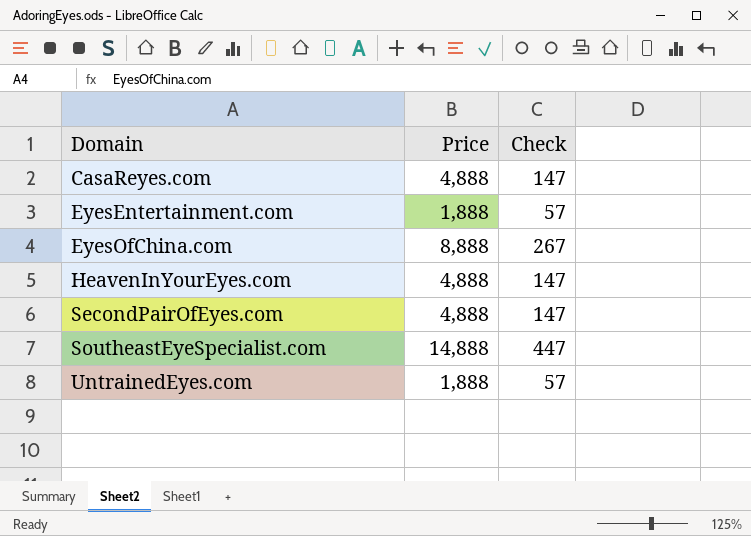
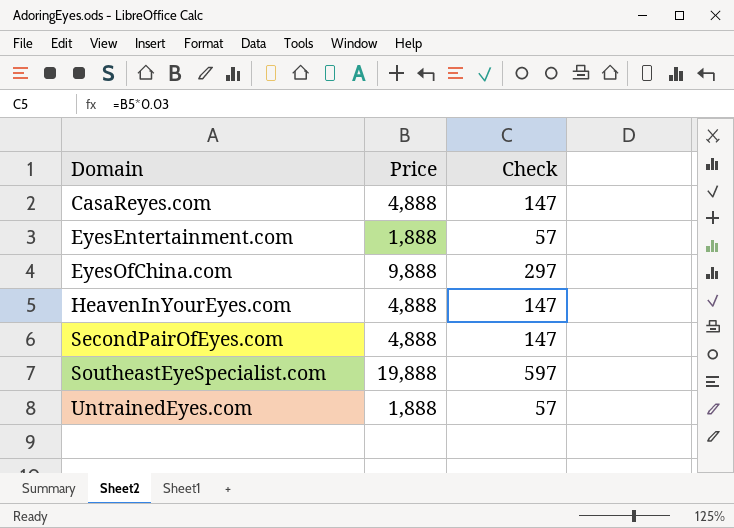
EyesOfChina.com | Price: 8,888 -> 9,888
EyesOfChina.com | Check: 267 -> 297
SoutheastEyeSpecialist.com | Price: 14,888 -> 19,888
SoutheastEyeSpecialist.com | Check: 447 -> 597

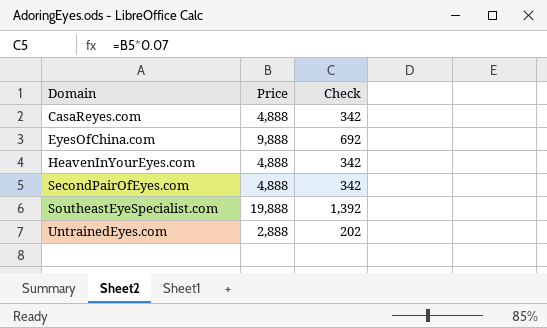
column Check | formula: [Price] * 0.03 -> [Price] * 0.07
row EyesEntertainment.com: 1,888 | 57 -> none
UntrainedEyes.com | Price: 1,888 -> 2,888

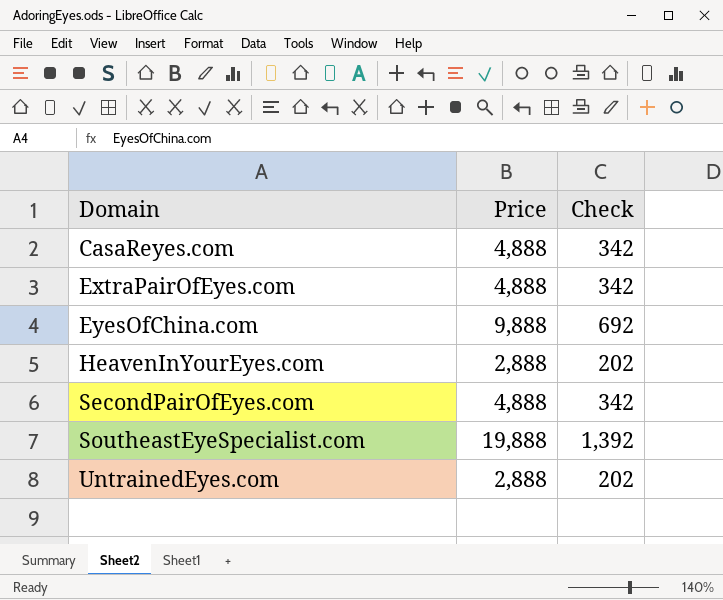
row ExtraPairOfEyes.com: none -> 4,888 | 342
HeavenInYourEyes.com | Price: 4,888 -> 2,888
HeavenInYourEyes.com | Check: 342 -> 202

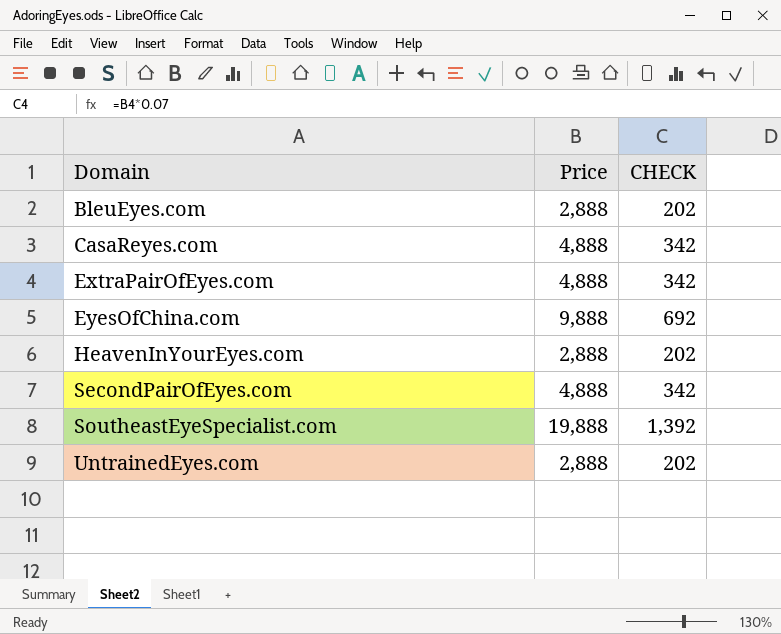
column name: Check -> CHECK
row BleuEyes.com: none -> 2,888 | 202

